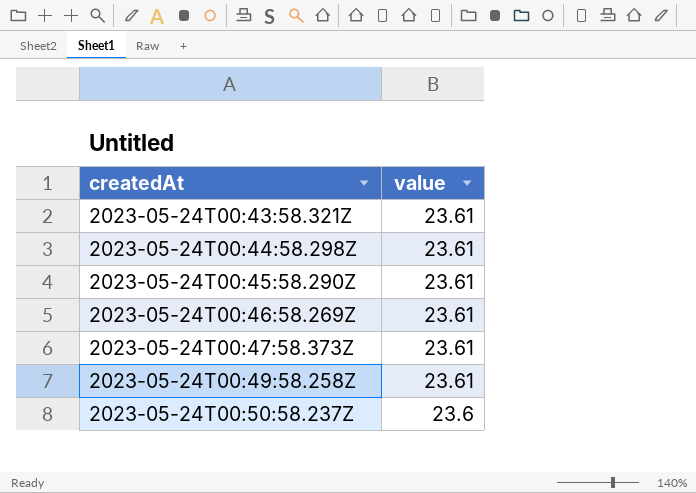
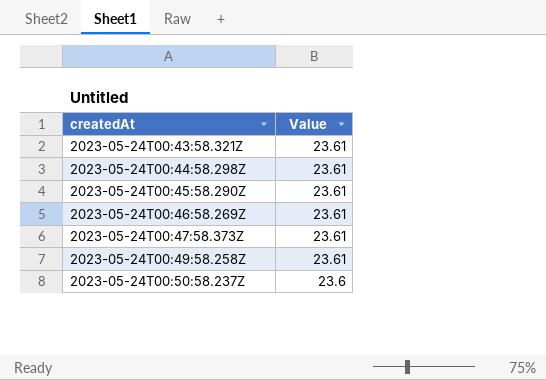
column name: value -> Value

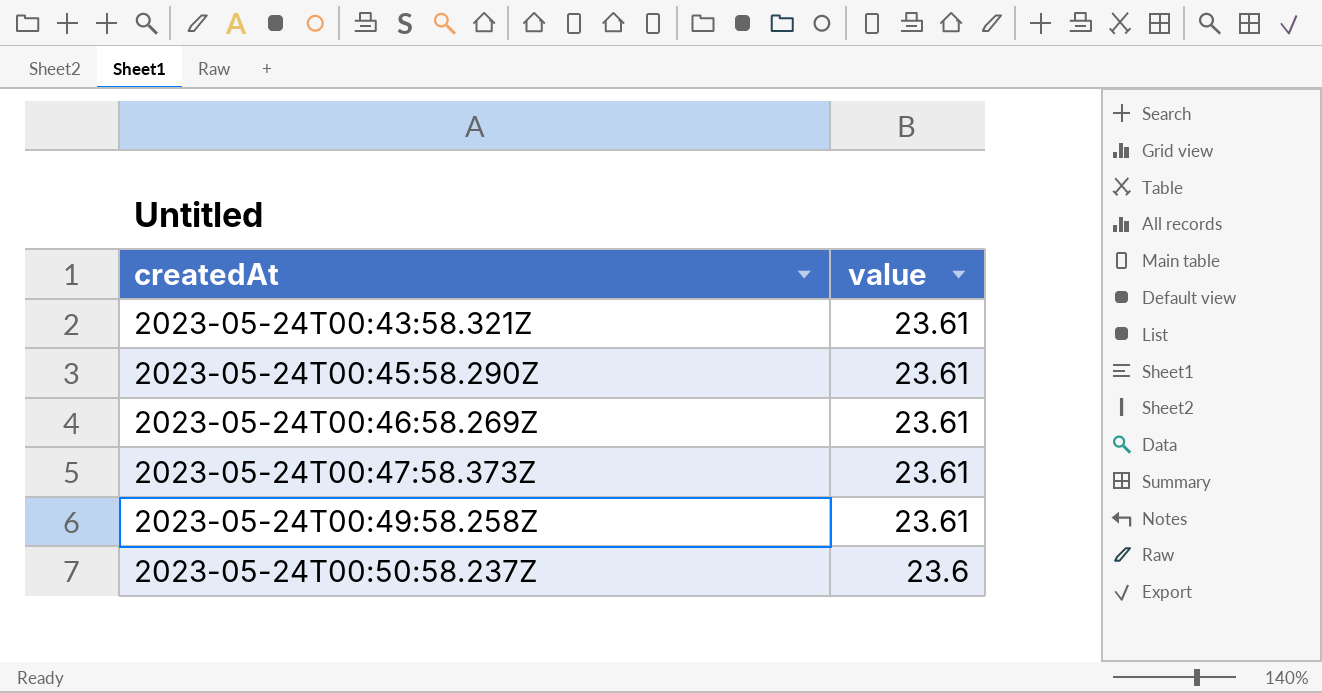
column name: Value -> value
row 2023-05-24T00:44:58.298Z: 23.61 -> none

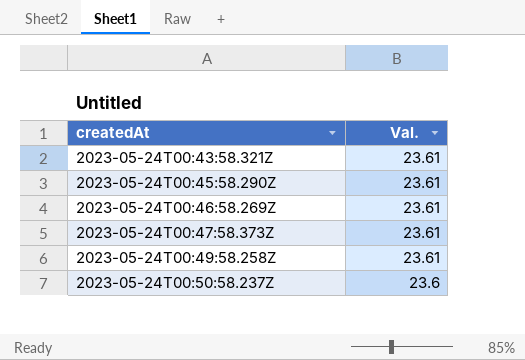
column name: value -> Val.

